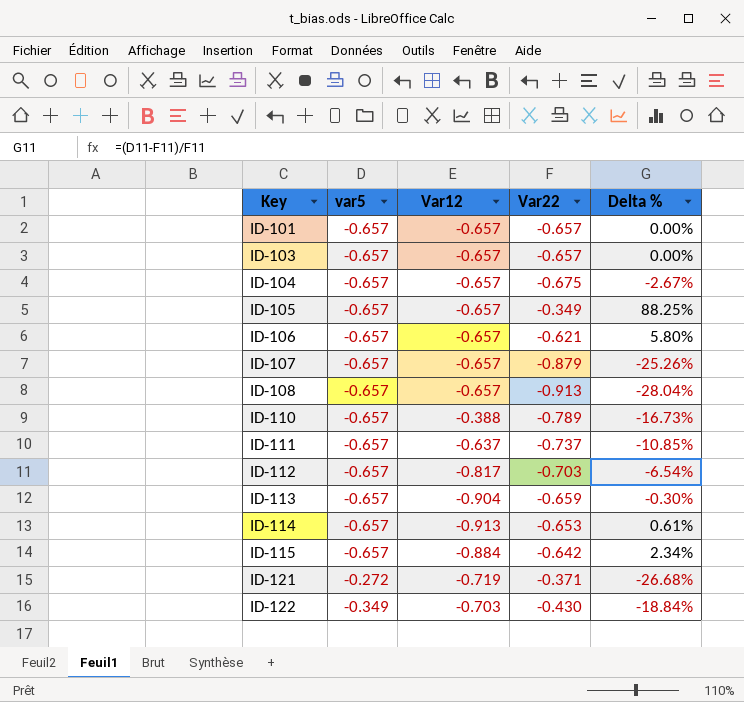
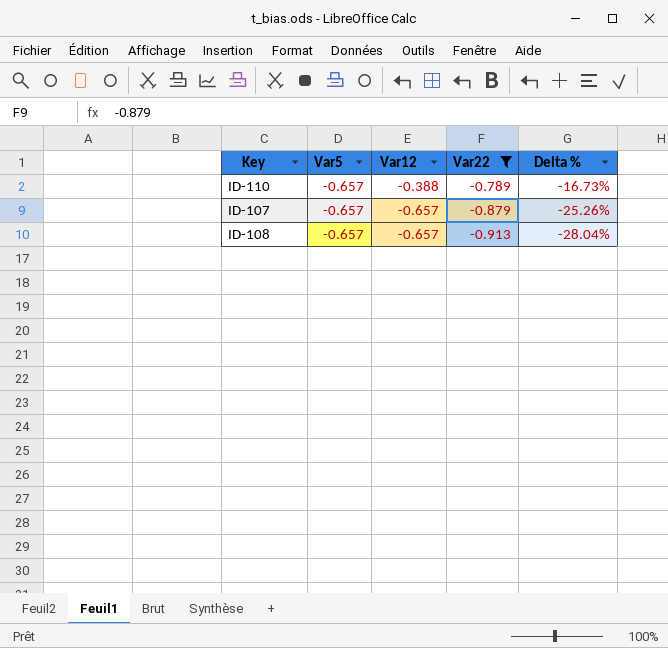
filter: none -> Var22 <= -0.789
row order: Key ascending -> Var12 descending
column name: var5 -> Var5

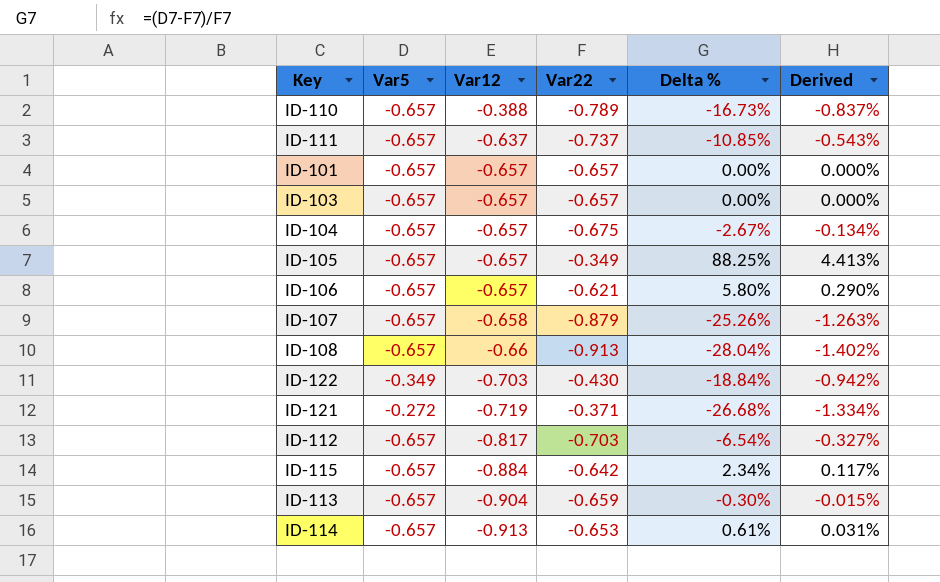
filter: Var22 <= -0.789 -> none
column Derived | formula: none -> [Delta %] * 0.05
ID-107 | Var12: -0.657 -> -0.658
ID-108 | Var12: -0.657 -> -0.66

